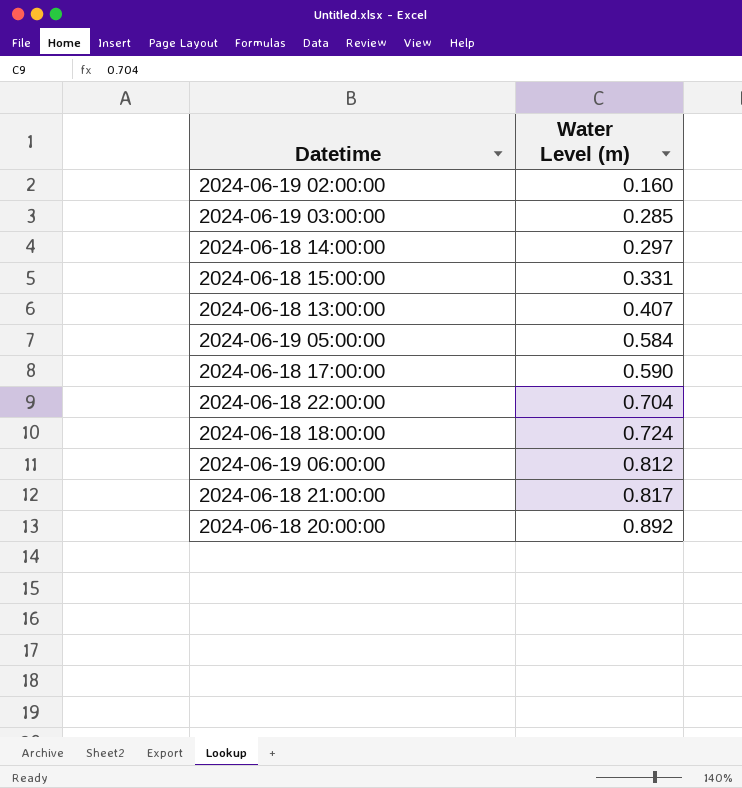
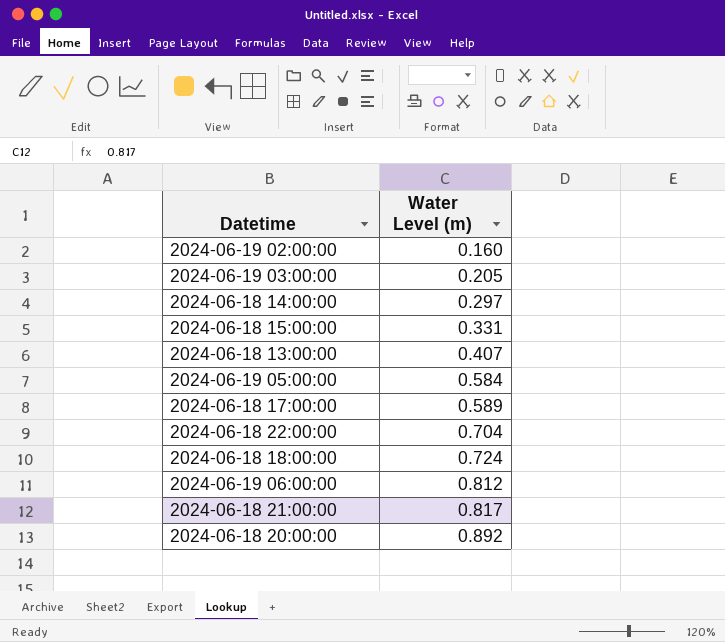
2024-06-19 03:00:00 | Water Level (m): 0.285 -> 0.205
2024-06-18 17:00:00 | Water Level (m): 0.590 -> 0.589

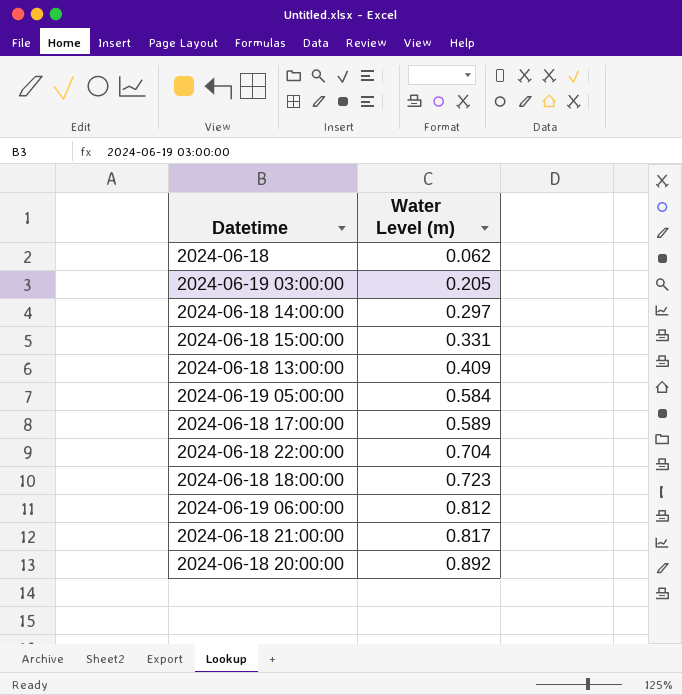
row 2024-06-19 02:00:00: 0.160 -> none
row 2024-06-18: none -> 0.062
2024-06-18 13:00:00 | Water Level (m): 0.407 -> 0.409
2024-06-18 18:00:00 | Water Level (m): 0.724 -> 0.723

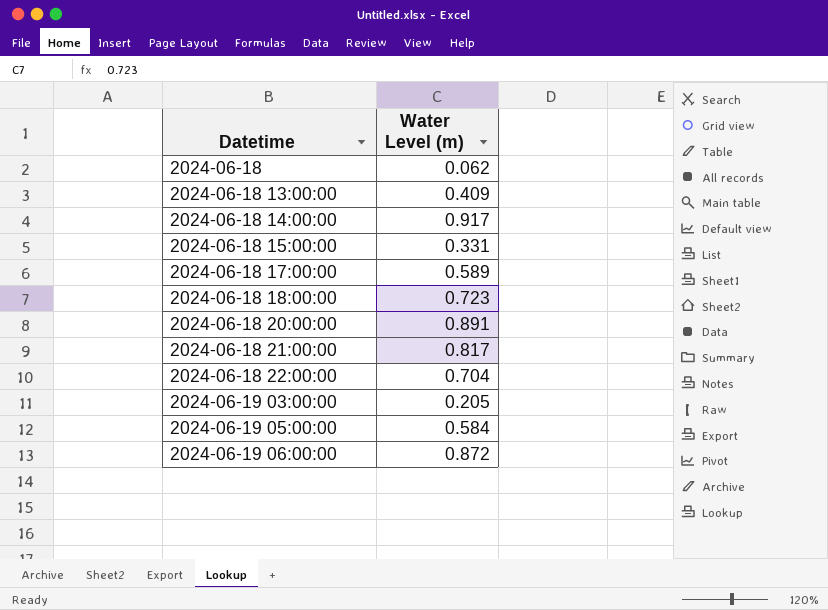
row order: Water Level (m) ascending -> Datetime ascending
2024-06-18 14:00:00 | Water Level (m): 0.297 -> 0.917
2024-06-18 20:00:00 | Water Level (m): 0.892 -> 0.891
2024-06-19 06:00:00 | Water Level (m): 0.812 -> 0.872

